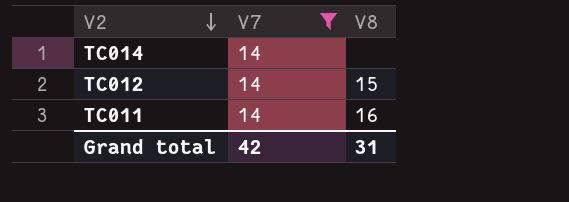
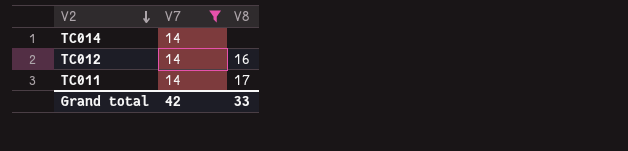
TC012 | V8: 15 -> 16
TC011 | V8: 16 -> 17
Grand total | V8: 31 -> 33

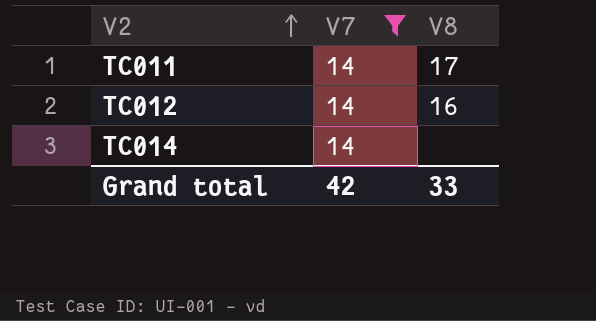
row order: V2 descending -> V2 ascending

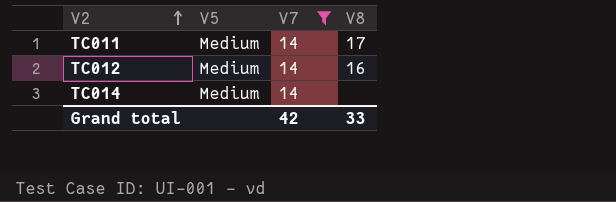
column V5 | position: none -> 2

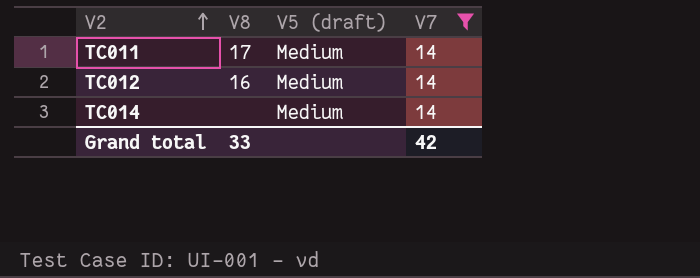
column V8 | position: 4 -> 2
column name: V5 -> V5 (draft)

